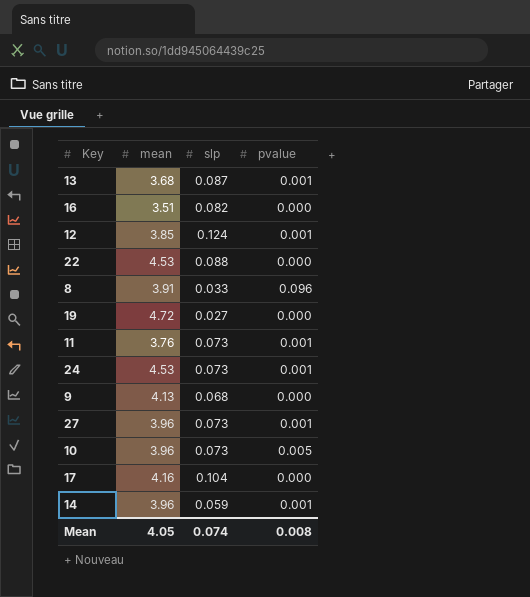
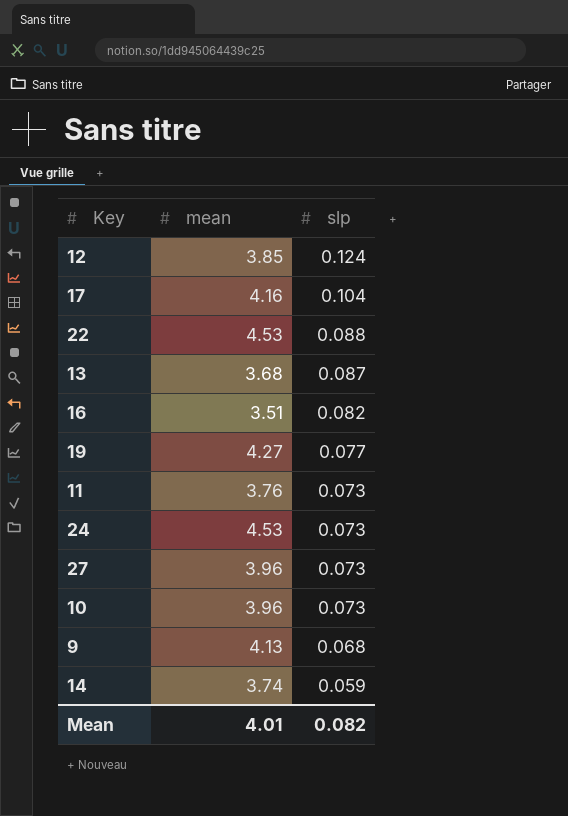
row order: none -> slp descending
column pvalue | position: 4 -> none
row 8: 3.91 | 0.033 | 0.096 -> none
19 | mean: 4.72 -> 4.27
19 | slp: 0.027 -> 0.077
14 | mean: 3.96 -> 3.74
Mean | mean: 4.05 -> 4.01
Mean | slp: 0.074 -> 0.082

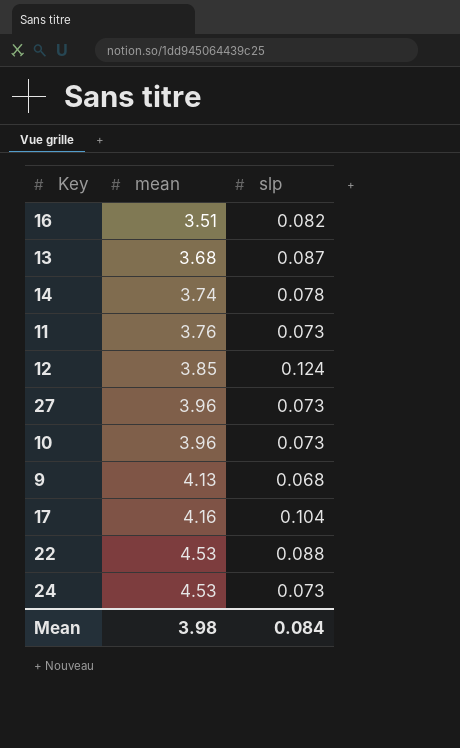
row order: slp descending -> mean ascending
row 19: 4.27 | 0.077 -> none
14 | slp: 0.059 -> 0.078
Mean | mean: 4.01 -> 3.98
Mean | slp: 0.082 -> 0.084

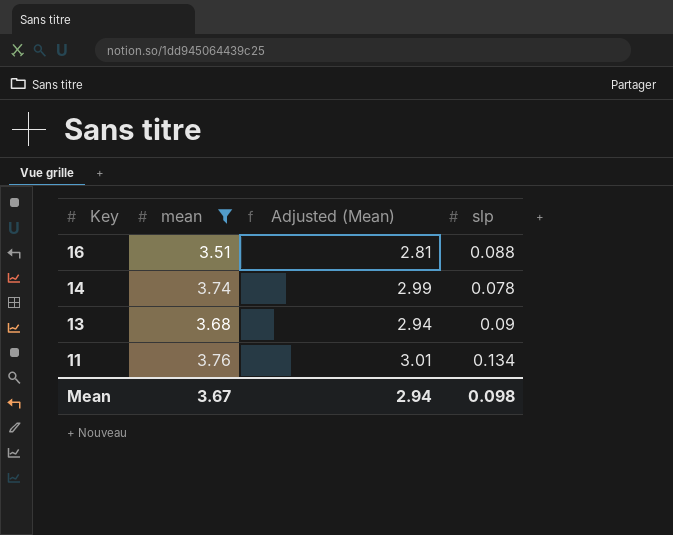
filter: none -> mean <= 3.76
row order: mean ascending -> Key descending
column Adjusted (Mean) | formula: none -> [mean] * 0.8
16 | slp: 0.082 -> 0.088
13 | slp: 0.087 -> 0.09
11 | slp: 0.073 -> 0.134
Mean | mean: 3.98 -> 3.67
Mean | slp: 0.084 -> 0.098

